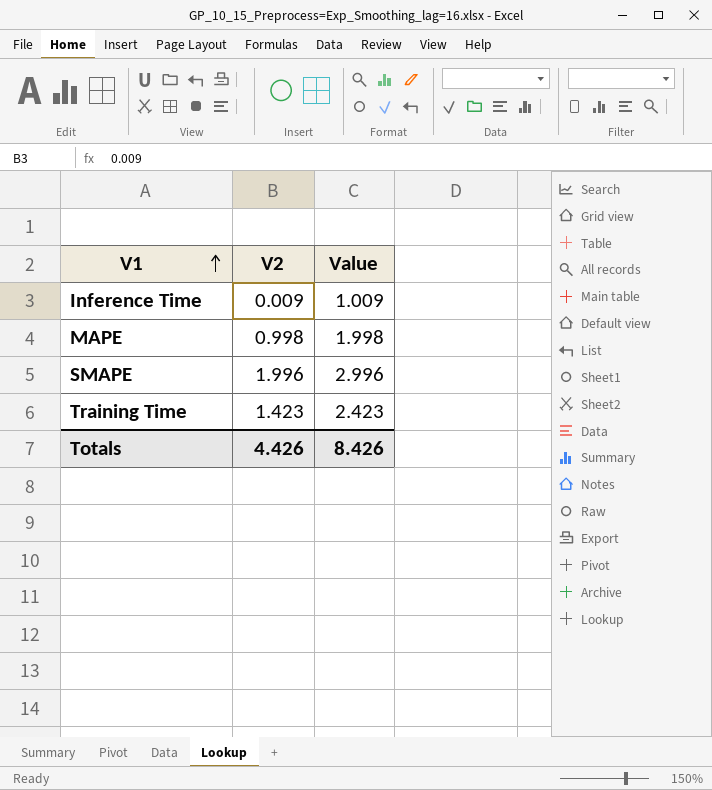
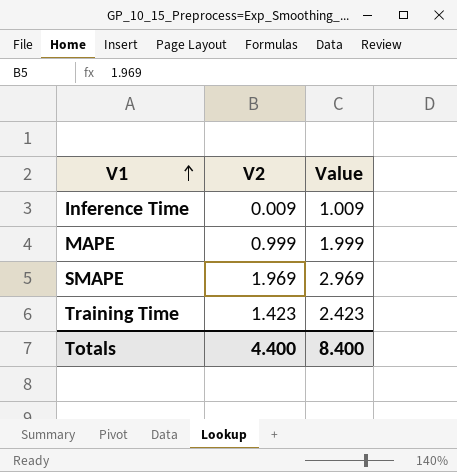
MAPE | V2: 0.998 -> 0.999
MAPE | Value: 1.998 -> 1.999
SMAPE | V2: 1.996 -> 1.969
SMAPE | Value: 2.996 -> 2.969
Totals | V2: 4.426 -> 4.400
Totals | Value: 8.426 -> 8.400

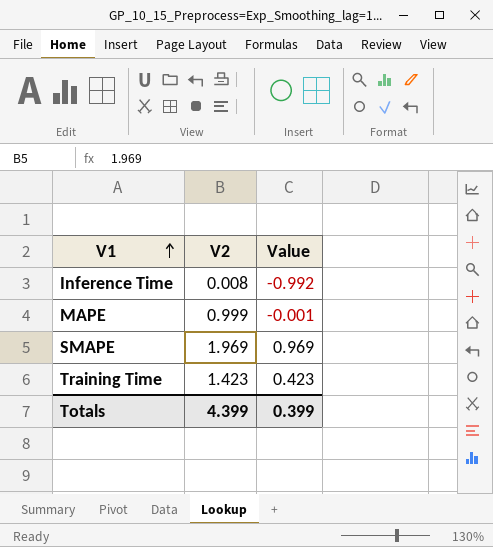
column Value | formula: [V2] + 1 -> [V2] - 1
Inference Time | V2: 0.009 -> 0.008
Totals | V2: 4.400 -> 4.399
Totals | Value: 8.400 -> 0.399

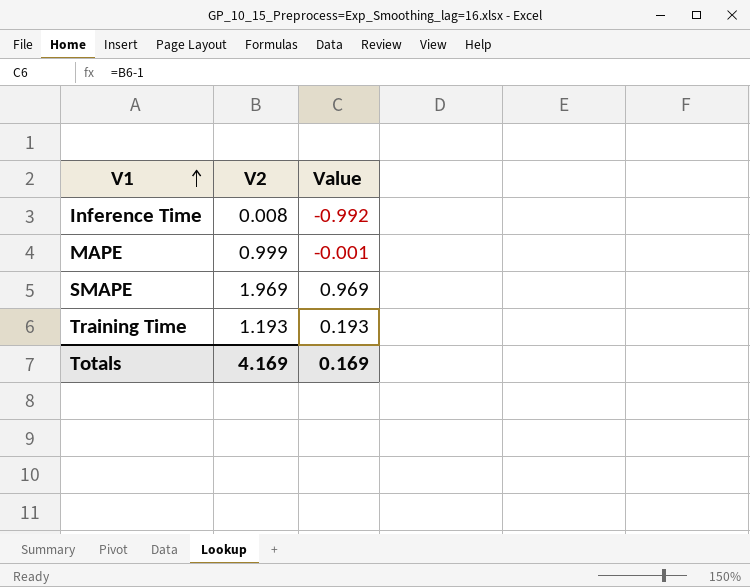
Training Time | V2: 1.423 -> 1.193
Training Time | Value: 0.423 -> 0.193
Totals | V2: 4.399 -> 4.169
Totals | Value: 0.399 -> 0.169

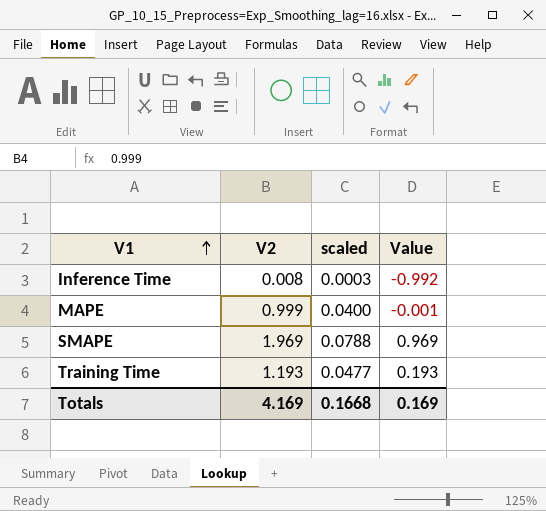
column scaled | formula: none -> [V2] * 0.04

